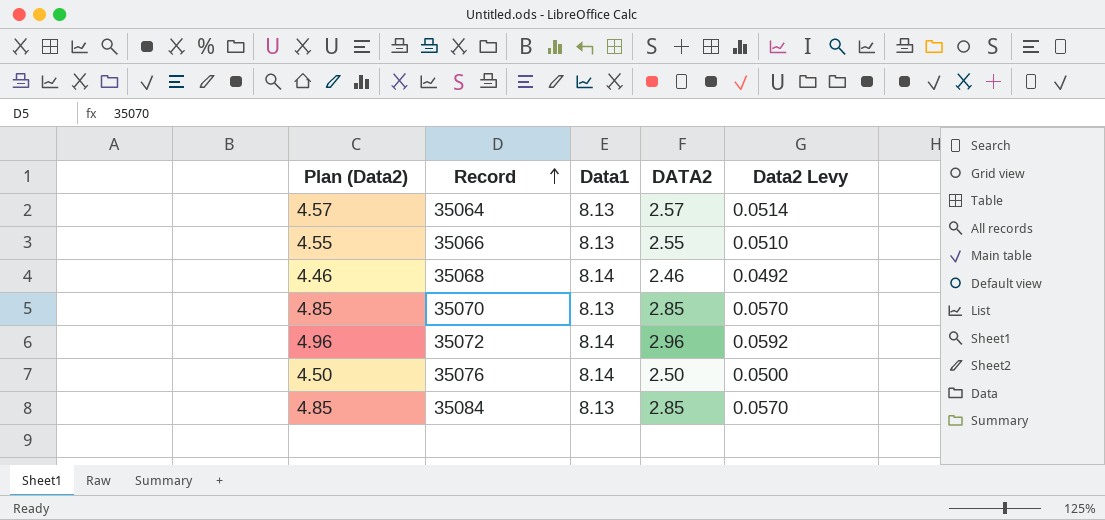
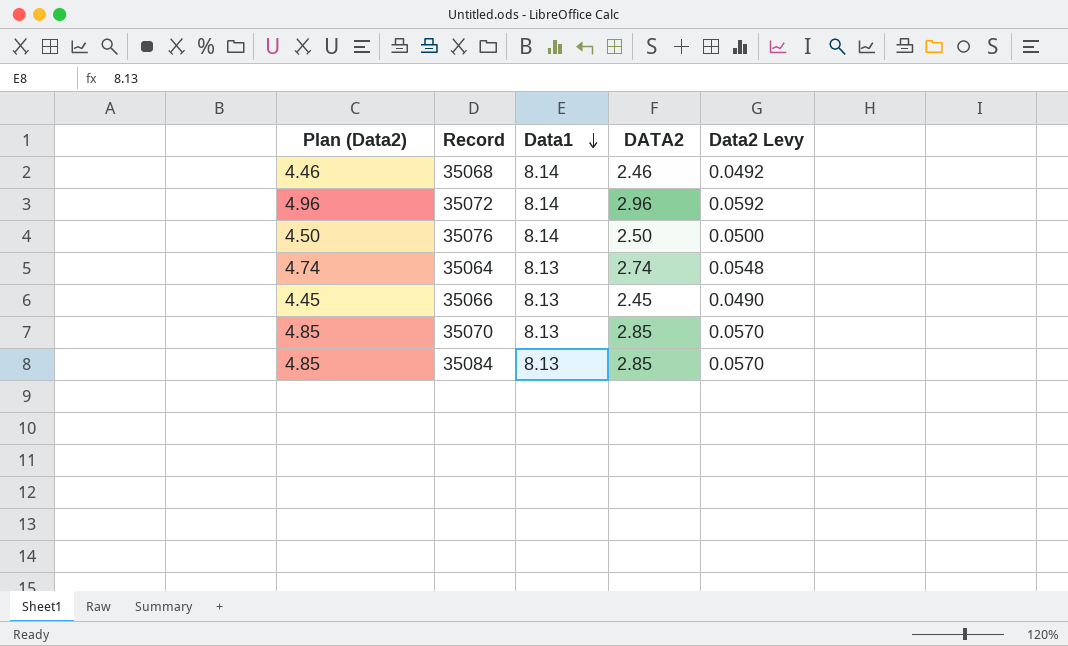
row order: Record ascending -> Data1 descending
35064 | Plan (Data2): 4.57 -> 4.74
35064 | DATA2: 2.57 -> 2.74
35064 | Data2 Levy: 0.0514 -> 0.0548
35066 | Plan (Data2): 4.55 -> 4.45
35066 | DATA2: 2.55 -> 2.45
35066 | Data2 Levy: 0.0510 -> 0.0490

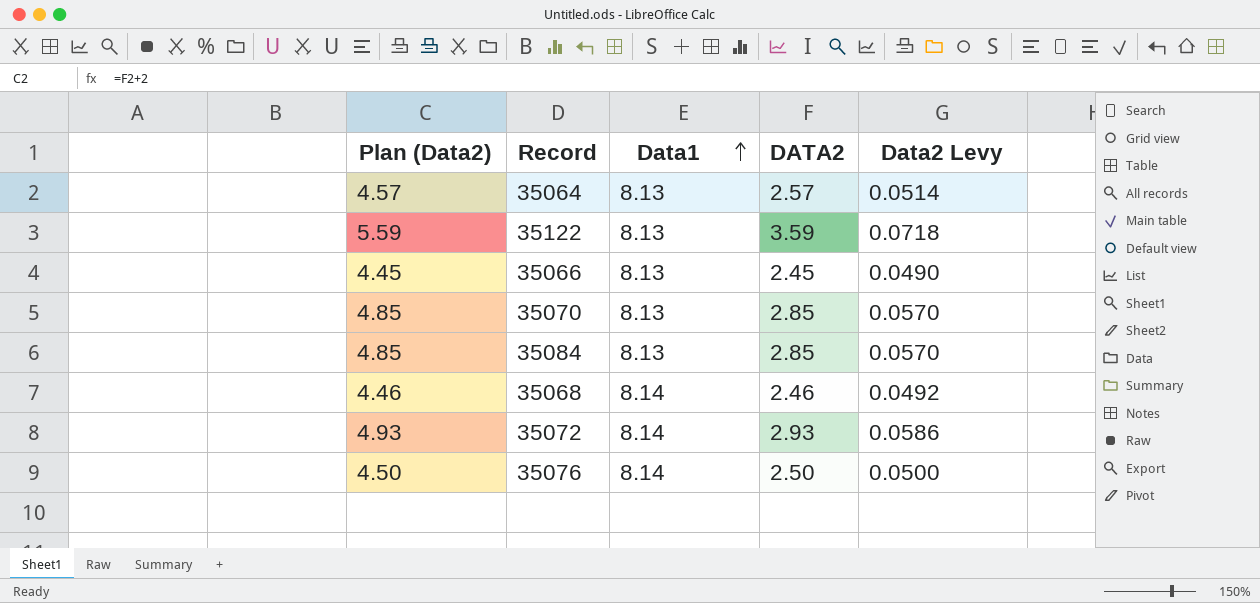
row order: Data1 descending -> Data1 ascending
35064 | Plan (Data2): 4.74 -> 4.57
35064 | DATA2: 2.74 -> 2.57
35064 | Data2 Levy: 0.0548 -> 0.0514
row 35122: none -> 5.59 | 8.13 | 3.59 | 0.0718
35072 | Plan (Data2): 4.96 -> 4.93
35072 | DATA2: 2.96 -> 2.93
35072 | Data2 Levy: 0.0592 -> 0.0586

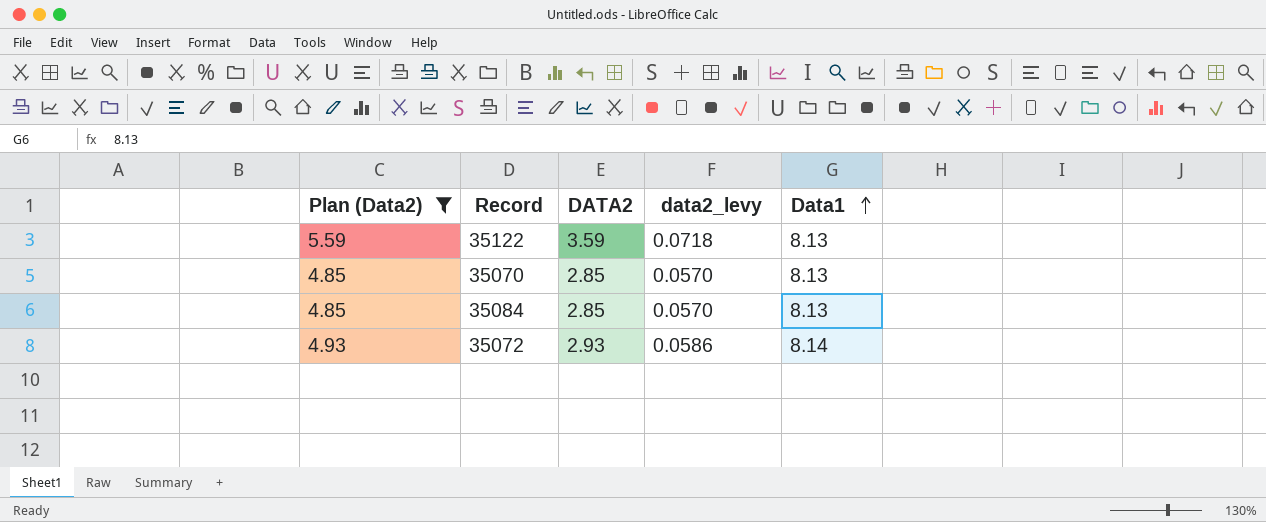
filter: none -> Plan (Data2) >= 4.85
column name: Data2 Levy -> data2_levy
column Data1 | position: 3 -> 5

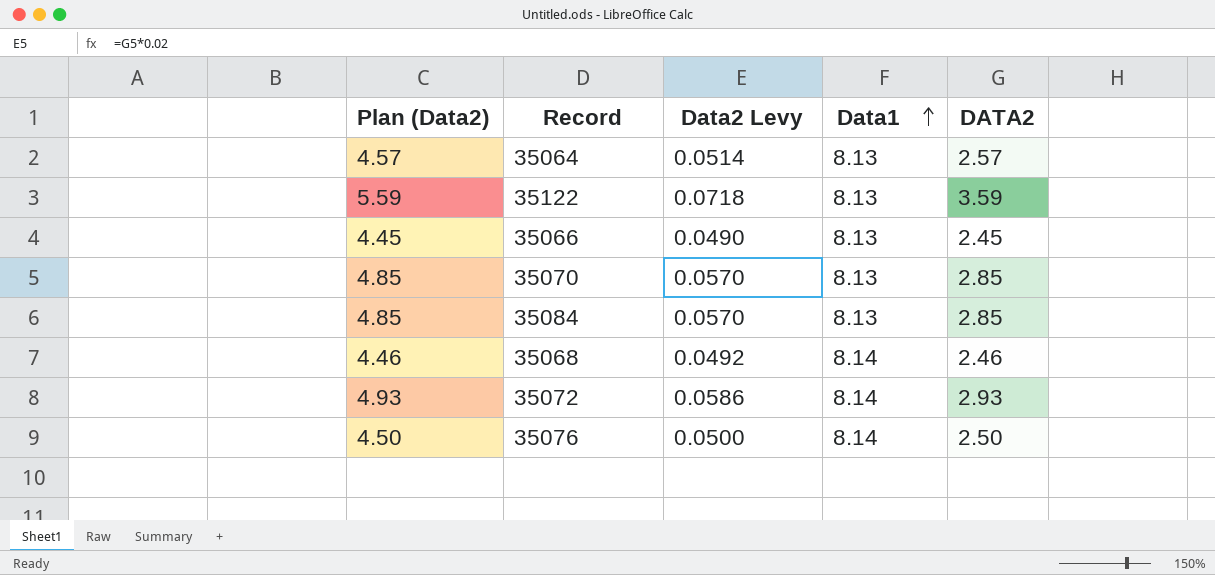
filter: Plan (Data2) >= 4.85 -> none
column name: data2_levy -> Data2 Levy
column DATA2 | position: 3 -> 5

